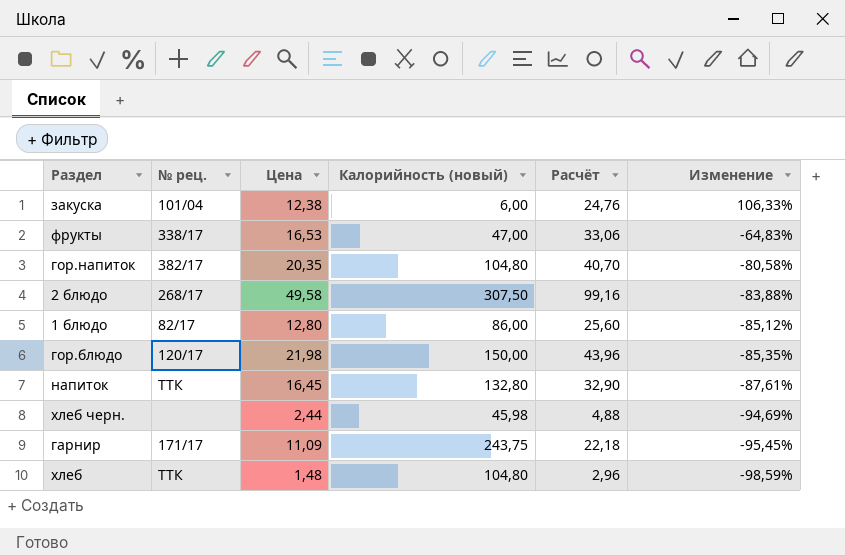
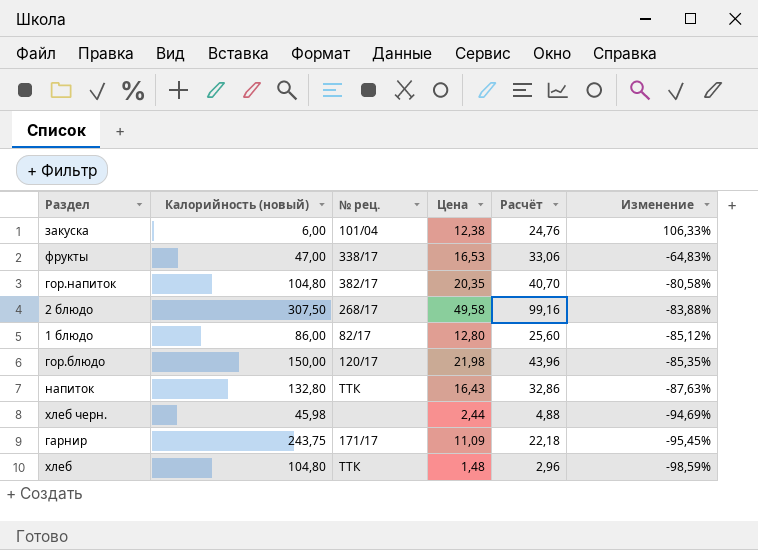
column Калорийность (новый) | position: 4 -> 2
напиток | Цена: 16,45 -> 16,43
напиток | Расчёт: 32,90 -> 32,86
напиток | Изменение: -87,61% -> -87,63%

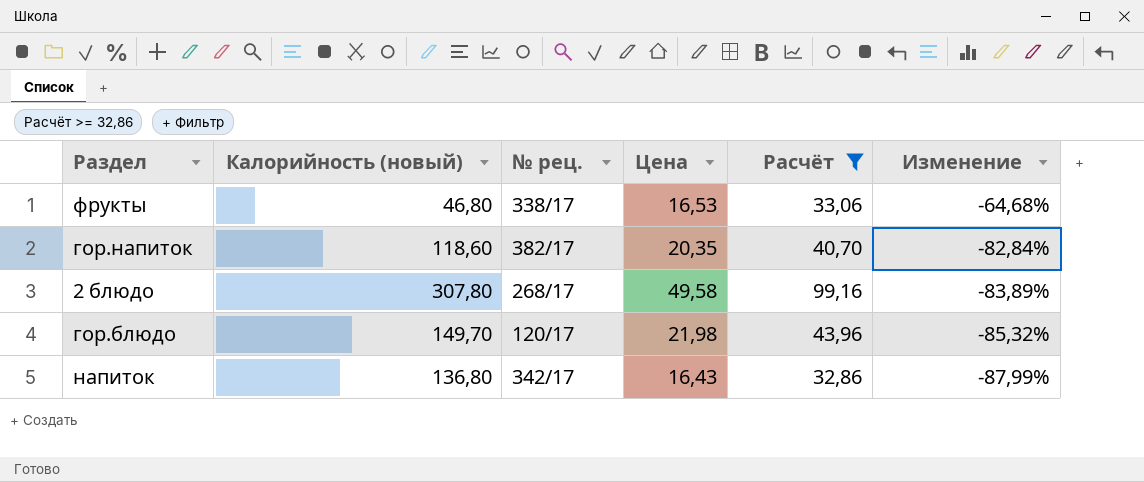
filter: none -> Расчёт >= 32,86
фрукты | Калорийность (новый): 47,00 -> 46,80
фрукты | Изменение: -64,83% -> -64,68%
гор.напиток | Калорийность (новый): 104,80 -> 118,60
гор.напиток | Изменение: -80,58% -> -82,84%
2 блюдо | Калорийность (новый): 307,50 -> 307,80
2 блюдо | Изменение: -83,88% -> -83,89%
гор.блюдо | Калорийность (новый): 150,00 -> 149,70
гор.блюдо | Изменение: -85,35% -> -85,32%
напиток | Калорийность (новый): 132,80 -> 136,80
напиток | № рец.: ТТК -> 342/17
напиток | Изменение: -87,63% -> -87,99%

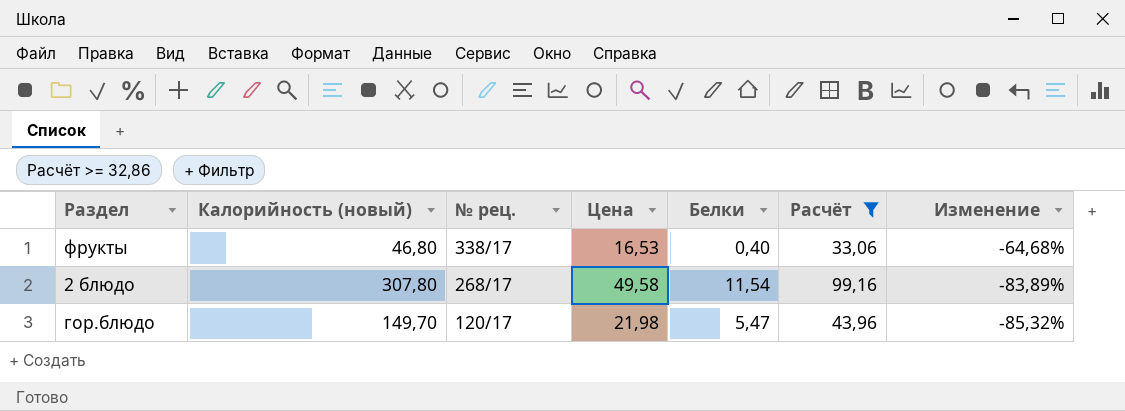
column Белки | position: none -> 5
row гор.напиток: 118,60 | 382/17 | 20,35 | 40,70 | -82,84% -> none
row напиток: 136,80 | 342/17 | 16,43 | 32,86 | -87,99% -> none

